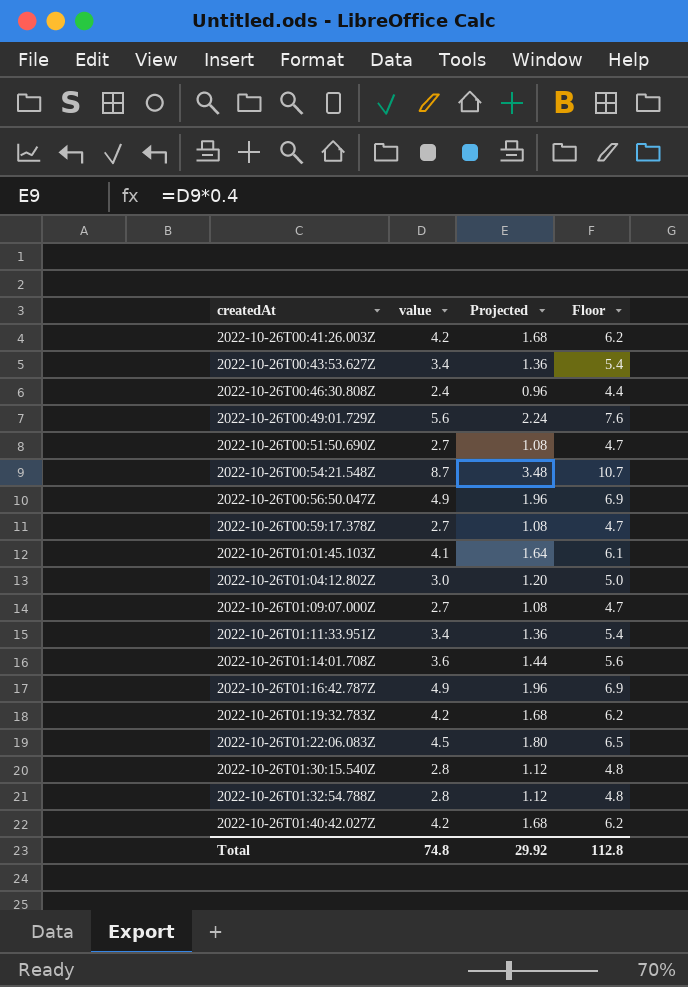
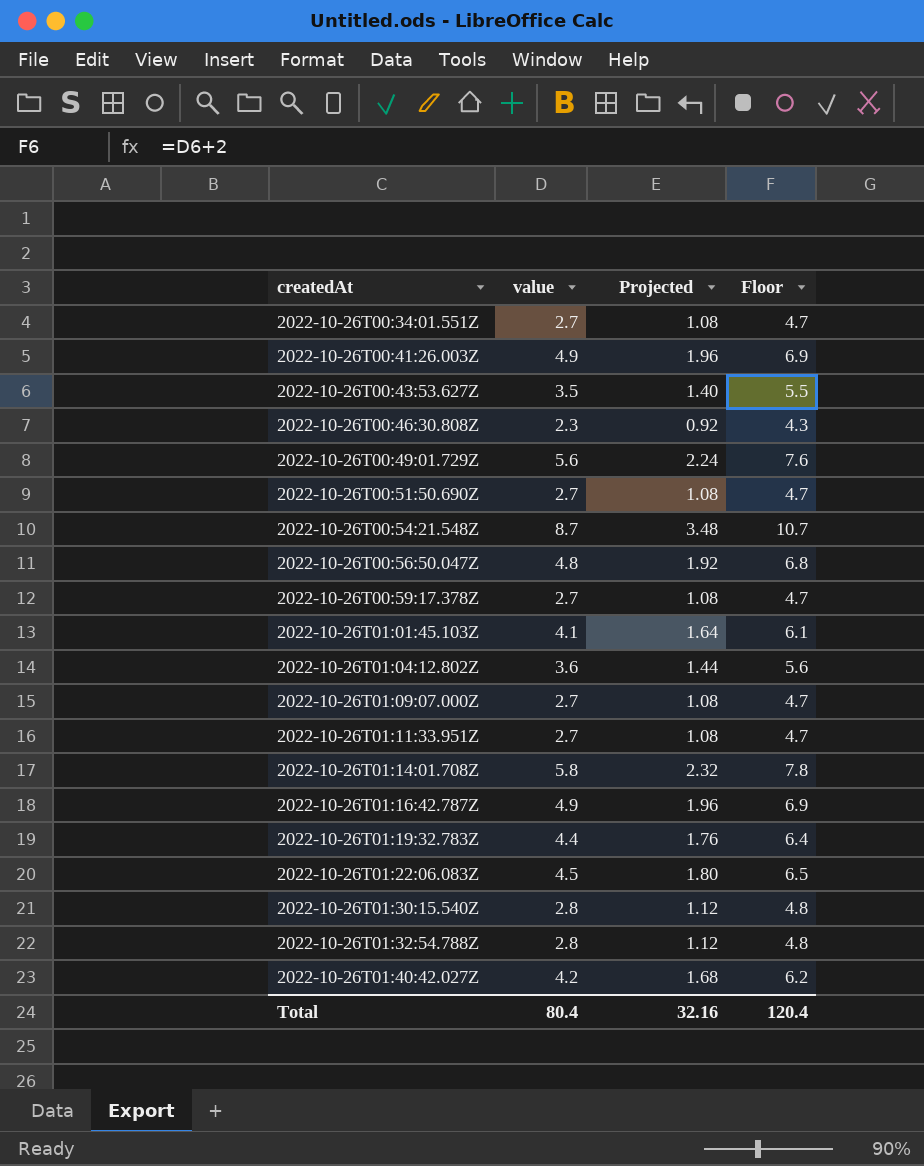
row 2022-10-26T00:34:01.551Z: none -> 2.7 | 1.08 | 4.7
2022-10-26T00:41:26.003Z | value: 4.2 -> 4.9
2022-10-26T00:41:26.003Z | Projected: 1.68 -> 1.96
2022-10-26T00:41:26.003Z | Floor: 6.2 -> 6.9
2022-10-26T00:43:53.627Z | value: 3.4 -> 3.5
2022-10-26T00:43:53.627Z | Projected: 1.36 -> 1.40
2022-10-26T00:43:53.627Z | Floor: 5.4 -> 5.5
2022-10-26T00:46:30.808Z | value: 2.4 -> 2.3
2022-10-26T00:46:30.808Z | Projected: 0.96 -> 0.92
2022-10-26T00:46:30.808Z | Floor: 4.4 -> 4.3
2022-10-26T00:56:50.047Z | value: 4.9 -> 4.8
2022-10-26T00:56:50.047Z | Projected: 1.96 -> 1.92
2022-10-26T00:56:50.047Z | Floor: 6.9 -> 6.8
2022-10-26T01:04:12.802Z | value: 3.0 -> 3.6
2022-10-26T01:04:12.802Z | Projected: 1.20 -> 1.44
2022-10-26T01:04:12.802Z | Floor: 5.0 -> 5.6
2022-10-26T01:11:33.951Z | value: 3.4 -> 2.7
2022-10-26T01:11:33.951Z | Projected: 1.36 -> 1.08
2022-10-26T01:11:33.951Z | Floor: 5.4 -> 4.7
2022-10-26T01:14:01.708Z | value: 3.6 -> 5.8
2022-10-26T01:14:01.708Z | Projected: 1.44 -> 2.32
2022-10-26T01:14:01.708Z | Floor: 5.6 -> 7.8
2022-10-26T01:19:32.783Z | value: 4.2 -> 4.4
2022-10-26T01:19:32.783Z | Projected: 1.68 -> 1.76
2022-10-26T01:19:32.783Z | Floor: 6.2 -> 6.4
Total | value: 74.8 -> 80.4
Total | Projected: 29.92 -> 32.16
Total | Floor: 112.8 -> 120.4

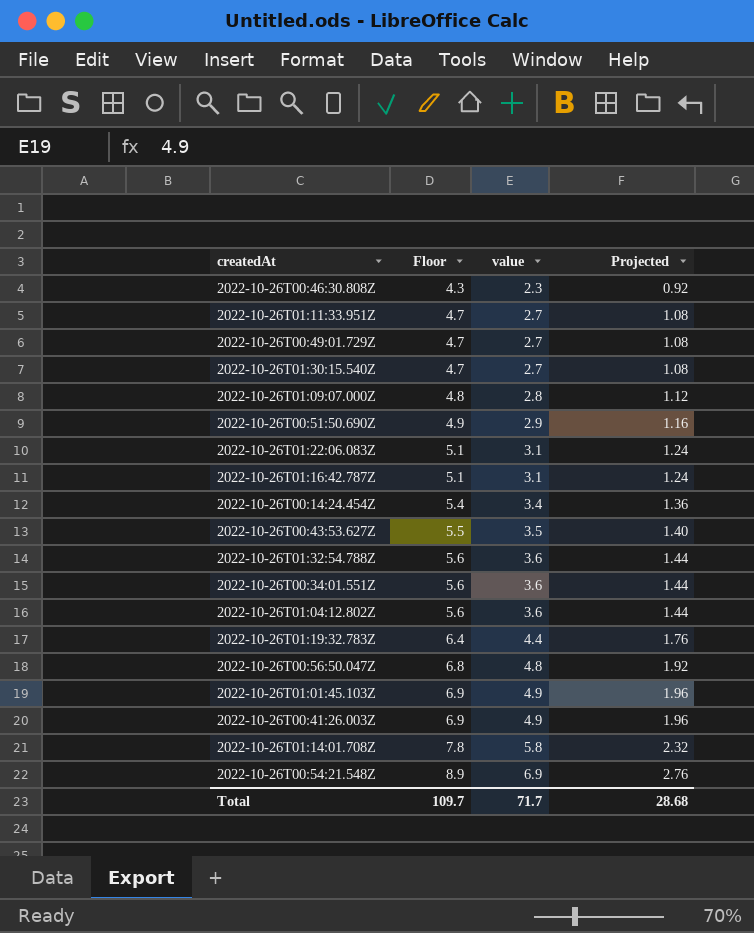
row order: createdAt ascending -> Floor ascending
column Floor | position: 4 -> 2
row 2022-10-26T00:59:17.378Z: 2.7 | 1.08 | 4.7 -> none
row 2022-10-26T01:40:42.027Z: 4.2 | 1.68 | 6.2 -> none
2022-10-26T00:49:01.729Z | Floor: 7.6 -> 4.7
2022-10-26T00:49:01.729Z | value: 5.6 -> 2.7
2022-10-26T00:49:01.729Z | Projected: 2.24 -> 1.08
2022-10-26T01:30:15.540Z | Floor: 4.8 -> 4.7
2022-10-26T01:30:15.540Z | value: 2.8 -> 2.7
2022-10-26T01:30:15.540Z | Projected: 1.12 -> 1.08
2022-10-26T01:09:07.000Z | Floor: 4.7 -> 4.8
2022-10-26T01:09:07.000Z | value: 2.7 -> 2.8
2022-10-26T01:09:07.000Z | Projected: 1.08 -> 1.12
2022-10-26T00:51:50.690Z | Floor: 4.7 -> 4.9
2022-10-26T00:51:50.690Z | value: 2.7 -> 2.9
2022-10-26T00:51:50.690Z | Projected: 1.08 -> 1.16
2022-10-26T01:22:06.083Z | Floor: 6.5 -> 5.1
2022-10-26T01:22:06.083Z | value: 4.5 -> 3.1
2022-10-26T01:22:06.083Z | Projected: 1.80 -> 1.24
2022-10-26T01:16:42.787Z | Floor: 6.9 -> 5.1
2022-10-26T01:16:42.787Z | value: 4.9 -> 3.1
2022-10-26T01:16:42.787Z | Projected: 1.96 -> 1.24
row 2022-10-26T00:14:24.454Z: none -> 5.4 | 3.4 | 1.36
2022-10-26T01:32:54.788Z | Floor: 4.8 -> 5.6
2022-10-26T01:32:54.788Z | value: 2.8 -> 3.6
2022-10-26T01:32:54.788Z | Projected: 1.12 -> 1.44
2022-10-26T00:34:01.551Z | Floor: 4.7 -> 5.6
2022-10-26T00:34:01.551Z | value: 2.7 -> 3.6
2022-10-26T00:34:01.551Z | Projected: 1.08 -> 1.44
2022-10-26T01:01:45.103Z | Floor: 6.1 -> 6.9
2022-10-26T01:01:45.103Z | value: 4.1 -> 4.9
2022-10-26T01:01:45.103Z | Projected: 1.64 -> 1.96
2022-10-26T00:54:21.548Z | Floor: 10.7 -> 8.9
2022-10-26T00:54:21.548Z | value: 8.7 -> 6.9
2022-10-26T00:54:21.548Z | Projected: 3.48 -> 2.76
Total | Floor: 120.4 -> 109.7
Total | value: 80.4 -> 71.7
Total | Projected: 32.16 -> 28.68

